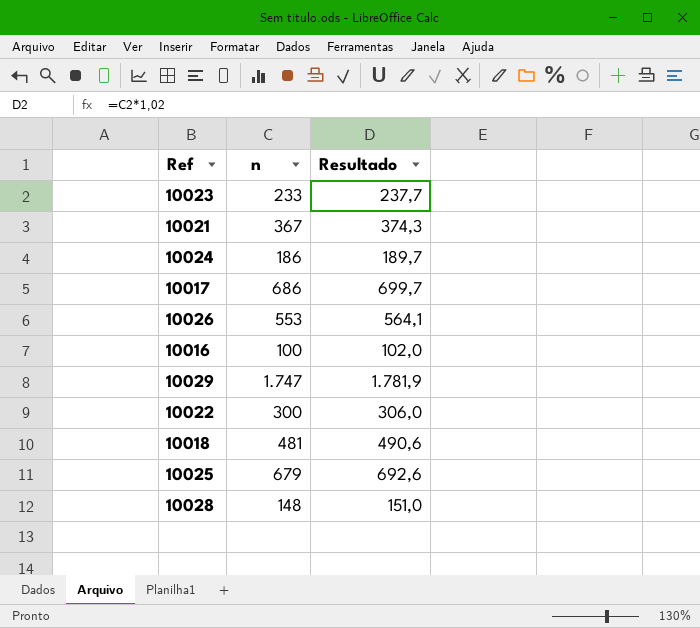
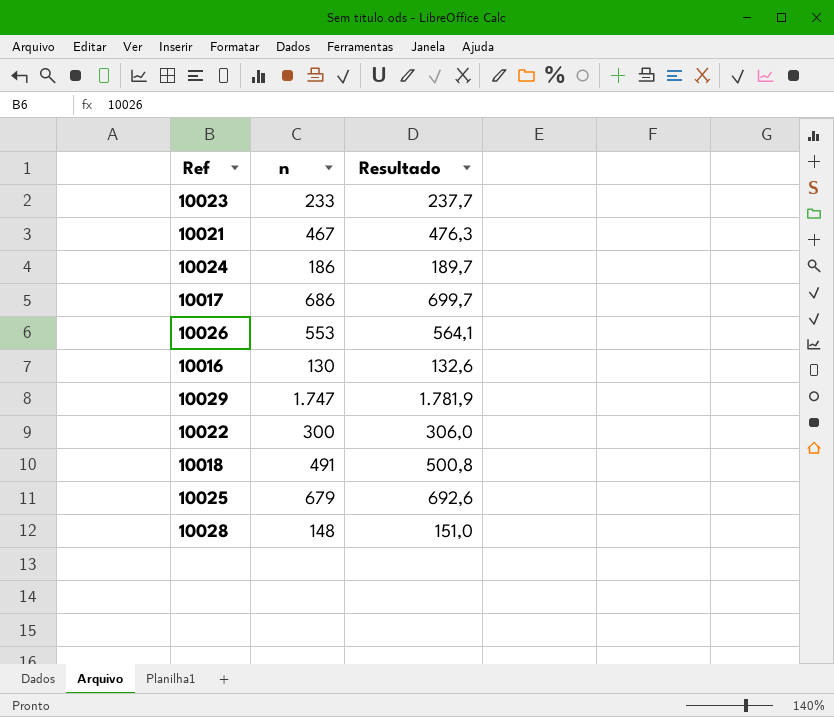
10021 | n: 367 -> 467
10021 | Resultado: 374,3 -> 476,3
10016 | n: 100 -> 130
10016 | Resultado: 102,0 -> 132,6
10018 | n: 481 -> 491
10018 | Resultado: 490,6 -> 500,8

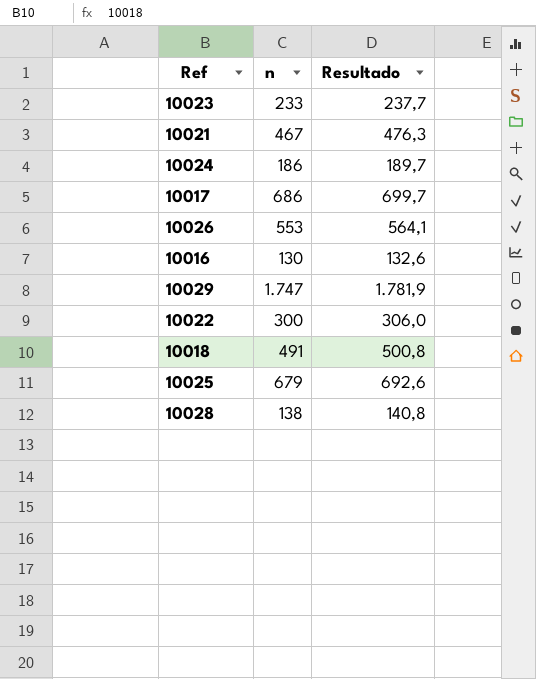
10028 | n: 148 -> 138
10028 | Resultado: 151,0 -> 140,8

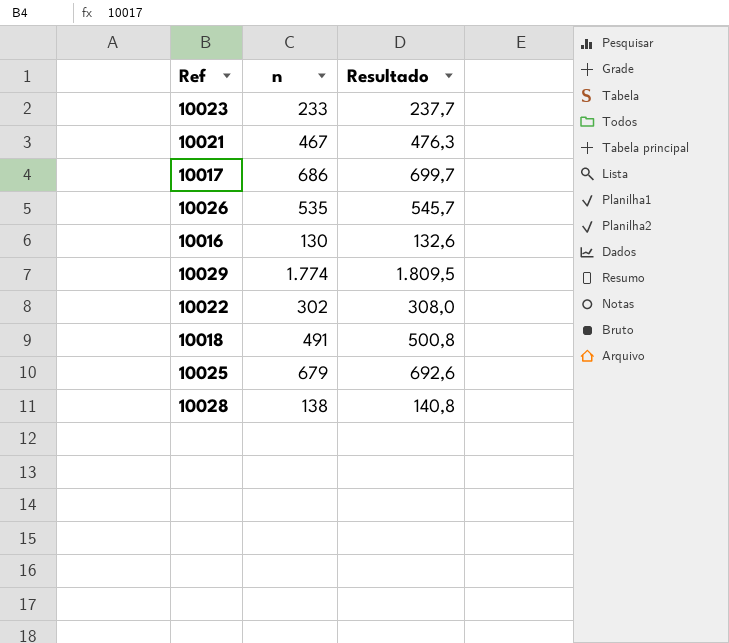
row 10024: 186 | 189,7 -> none
10026 | n: 553 -> 535
10026 | Resultado: 564,1 -> 545,7
10029 | n: 1.747 -> 1.774
10029 | Resultado: 1.781,9 -> 1.809,5
10022 | n: 300 -> 302
10022 | Resultado: 306,0 -> 308,0

